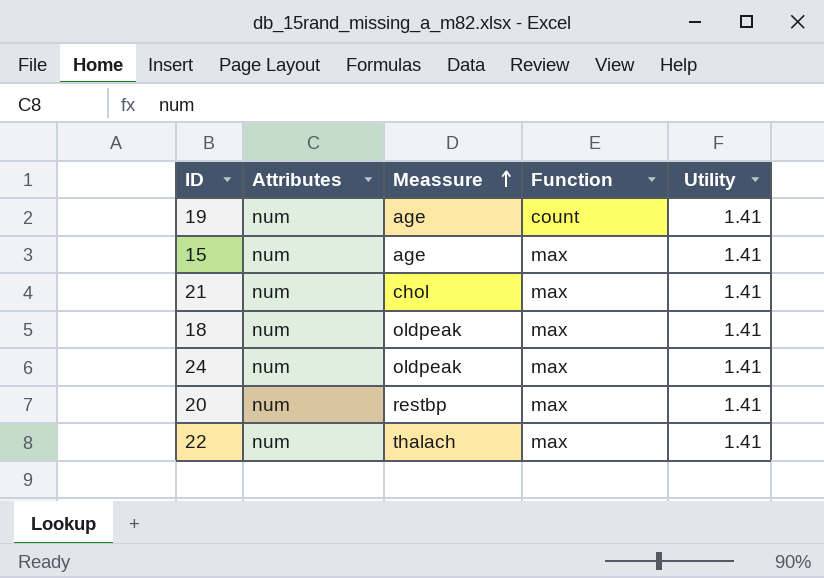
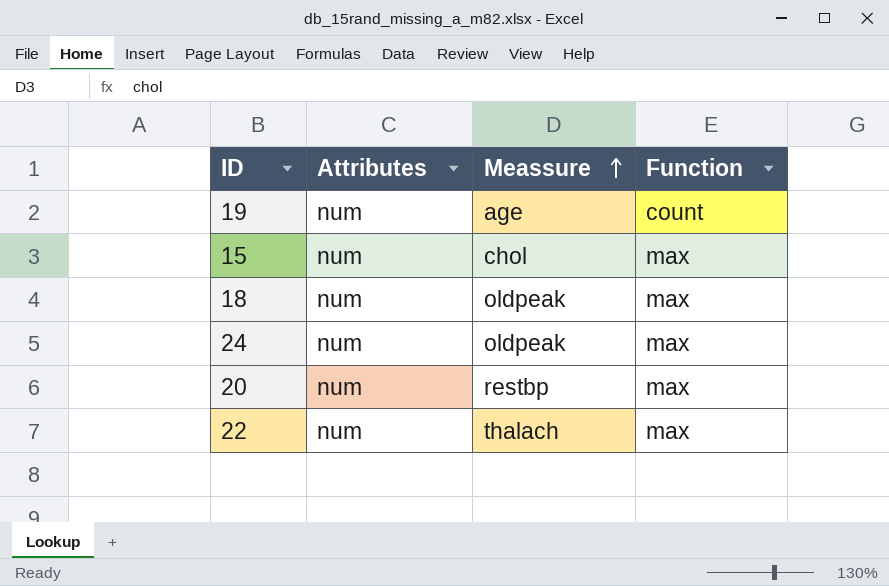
column Utility | position: 5 -> none
row 21: num | chol | max | 1.41 -> none
15 | Meassure: age -> chol

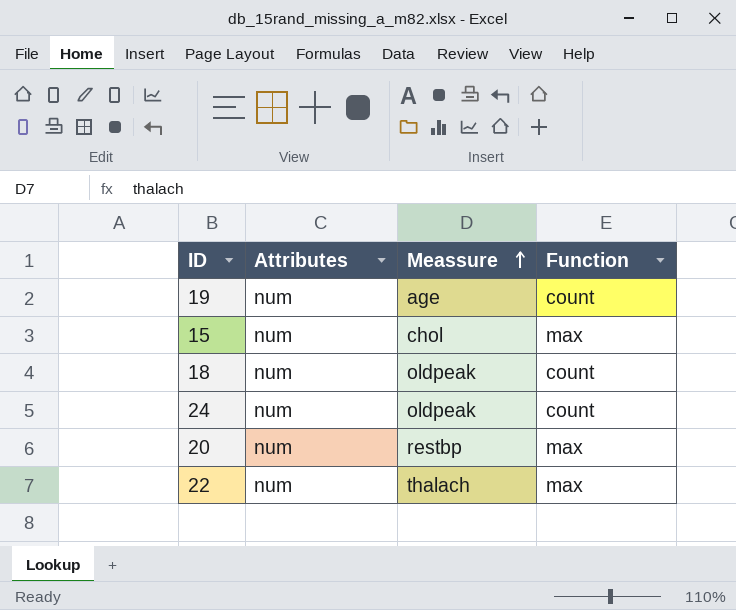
18 | Function: max -> count
24 | Function: max -> count

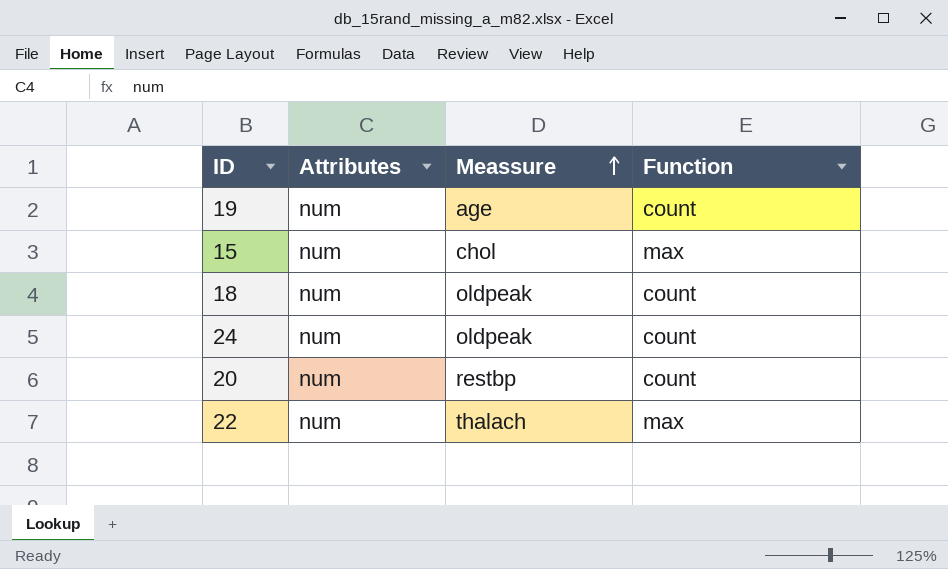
20 | Function: max -> count

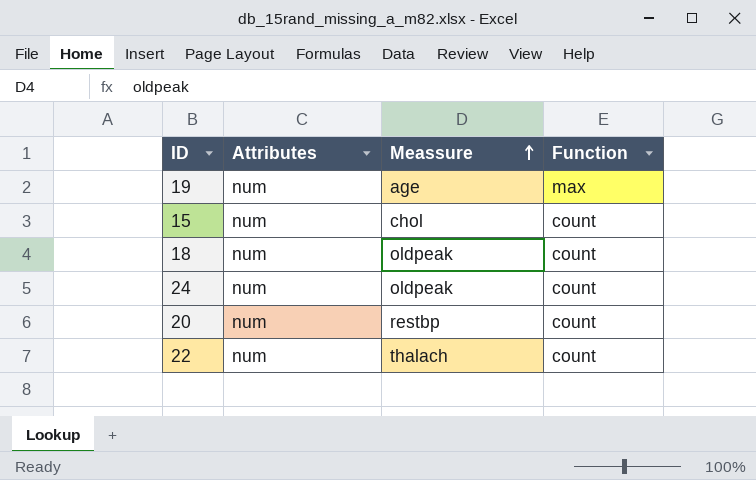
19 | Function: count -> max
15 | Function: max -> count
22 | Function: max -> count

